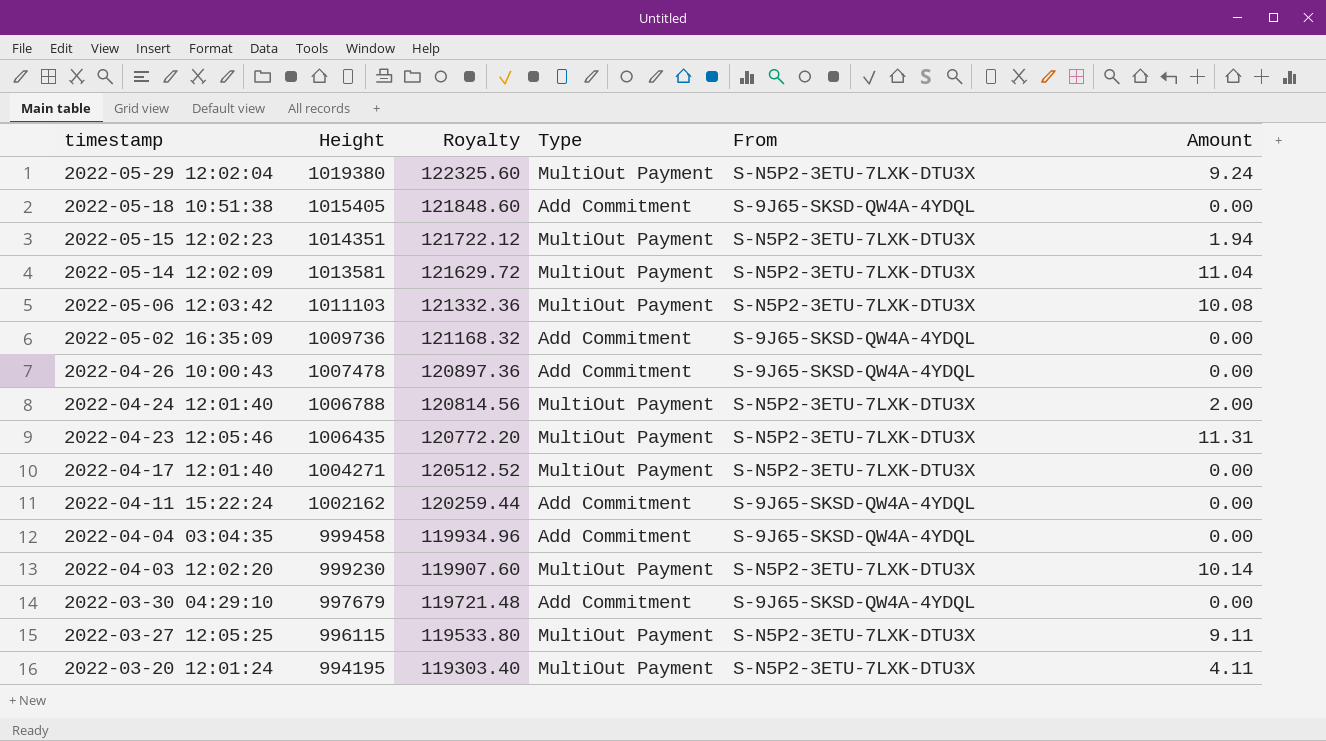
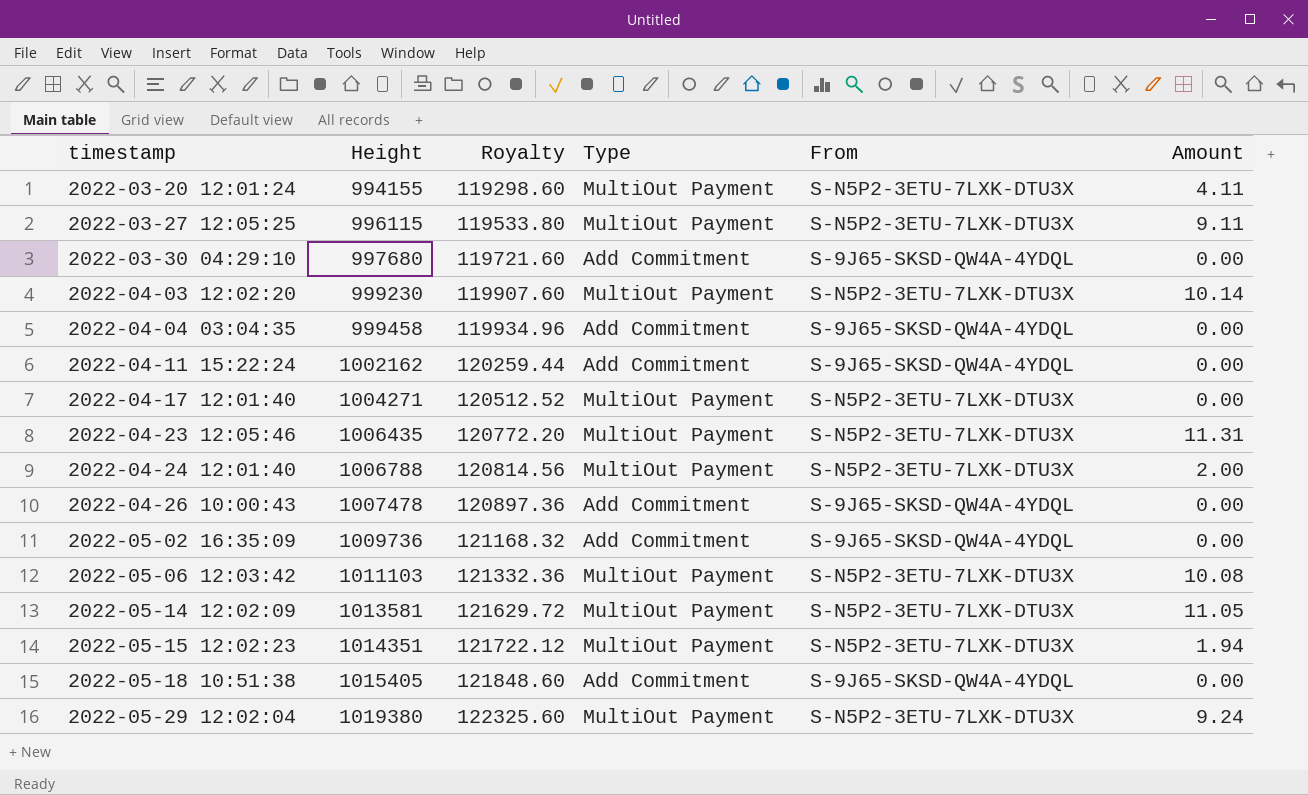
row order: timestamp descending -> timestamp ascending
2022-03-20 12:01:24 | Height: 994195 -> 994155
2022-03-20 12:01:24 | Royalty: 119303.40 -> 119298.60
2022-03-30 04:29:10 | Height: 997679 -> 997680
2022-03-30 04:29:10 | Royalty: 119721.48 -> 119721.60
2022-05-14 12:02:09 | Amount: 11.04 -> 11.05

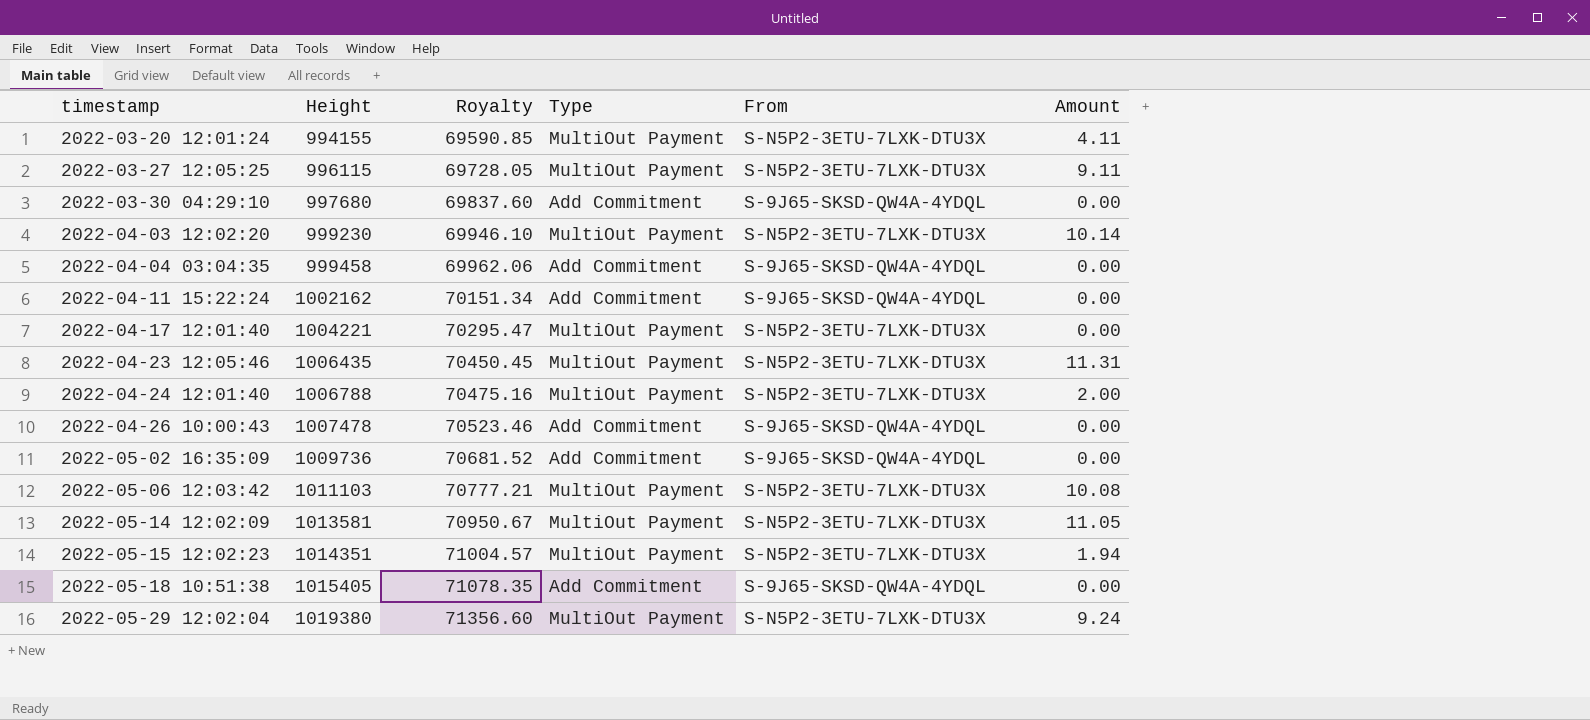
column Royalty | formula: [Height] * 0.12 -> [Height] * 0.07
2022-04-17 12:01:40 | Height: 1004271 -> 1004221

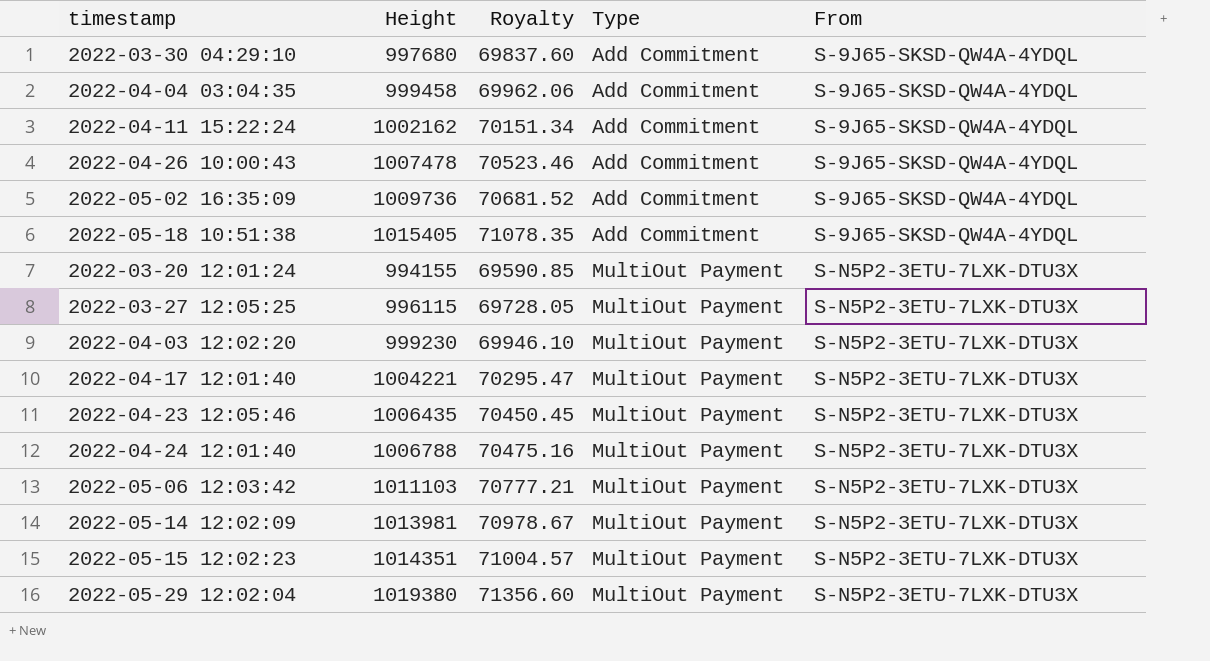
row order: timestamp ascending -> Type ascending
column Amount | position: 6 -> none
2022-05-14 12:02:09 | Height: 1013581 -> 1013981
2022-05-14 12:02:09 | Royalty: 70950.67 -> 70978.67

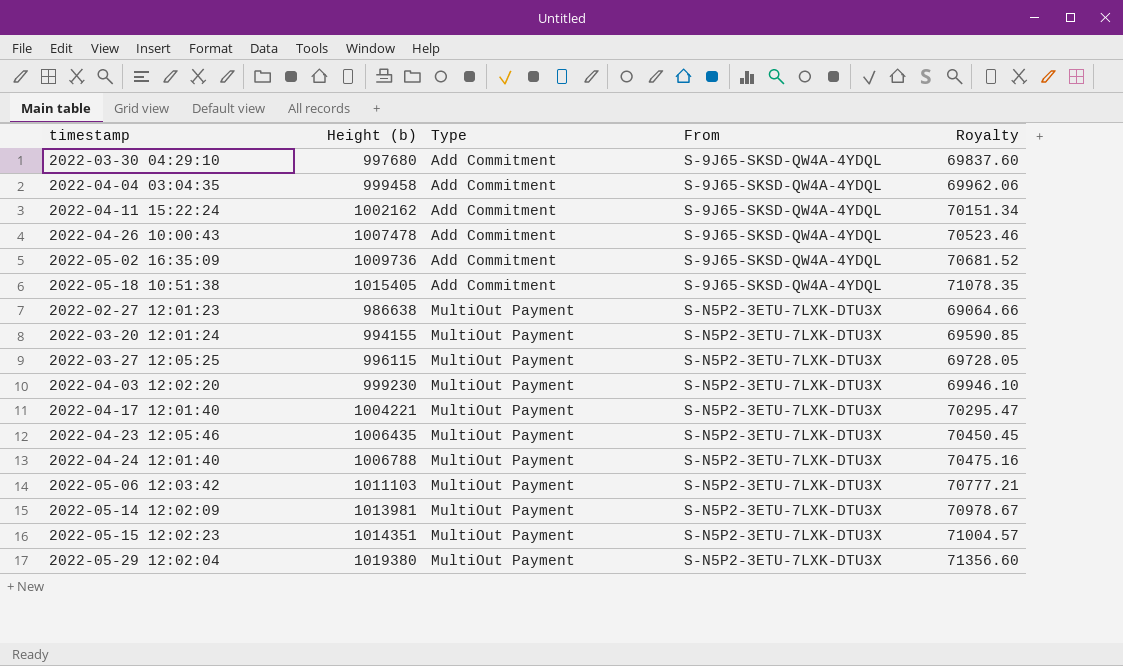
column name: Height -> Height (b)
column Royalty | position: 3 -> 5
row 2022-02-27 12:01:23: none -> 986638 | MultiOut Payment | S-N5P2-3ETU-7LXK-DTU3X | 69064.66

